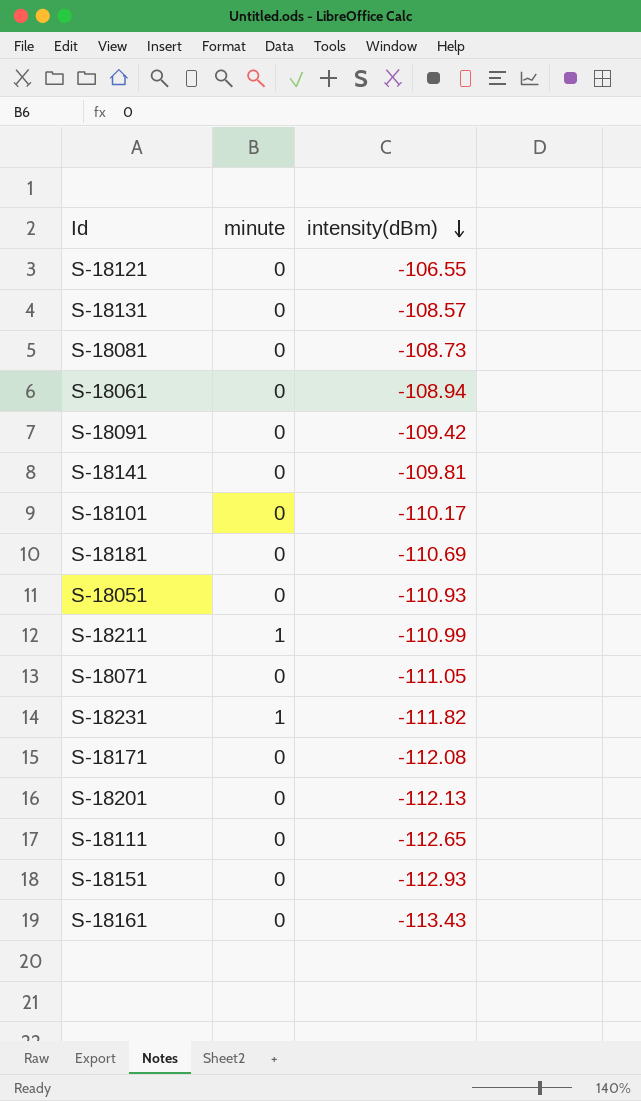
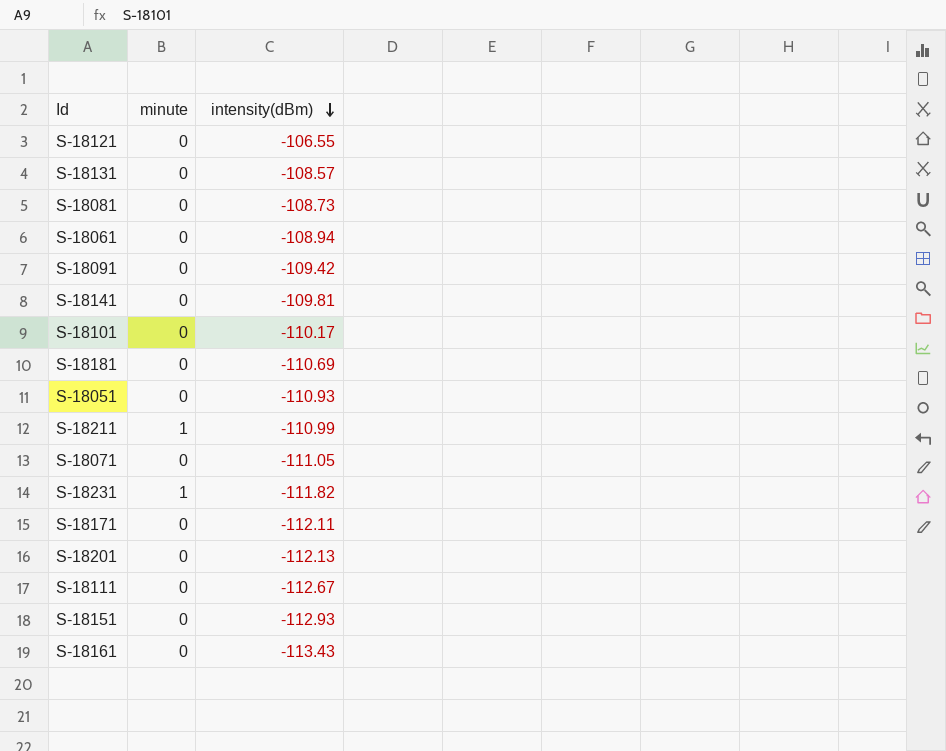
S-18171 | intensity(dBm): -112.08 -> -112.11
S-18111 | intensity(dBm): -112.65 -> -112.67

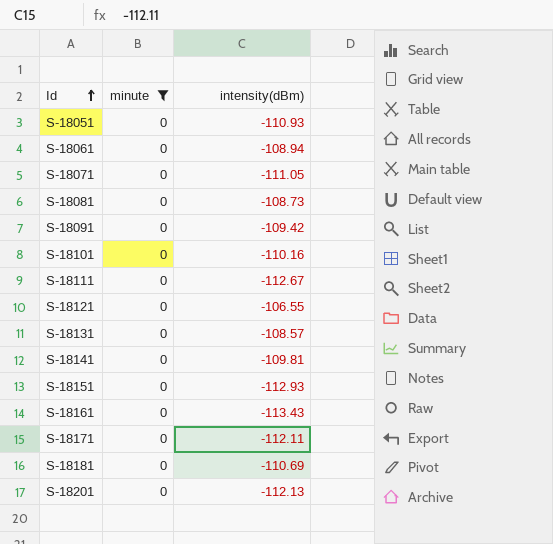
filter: none -> minute = 0
row order: intensity(dBm) descending -> Id ascending
S-18101 | intensity(dBm): -110.17 -> -110.16

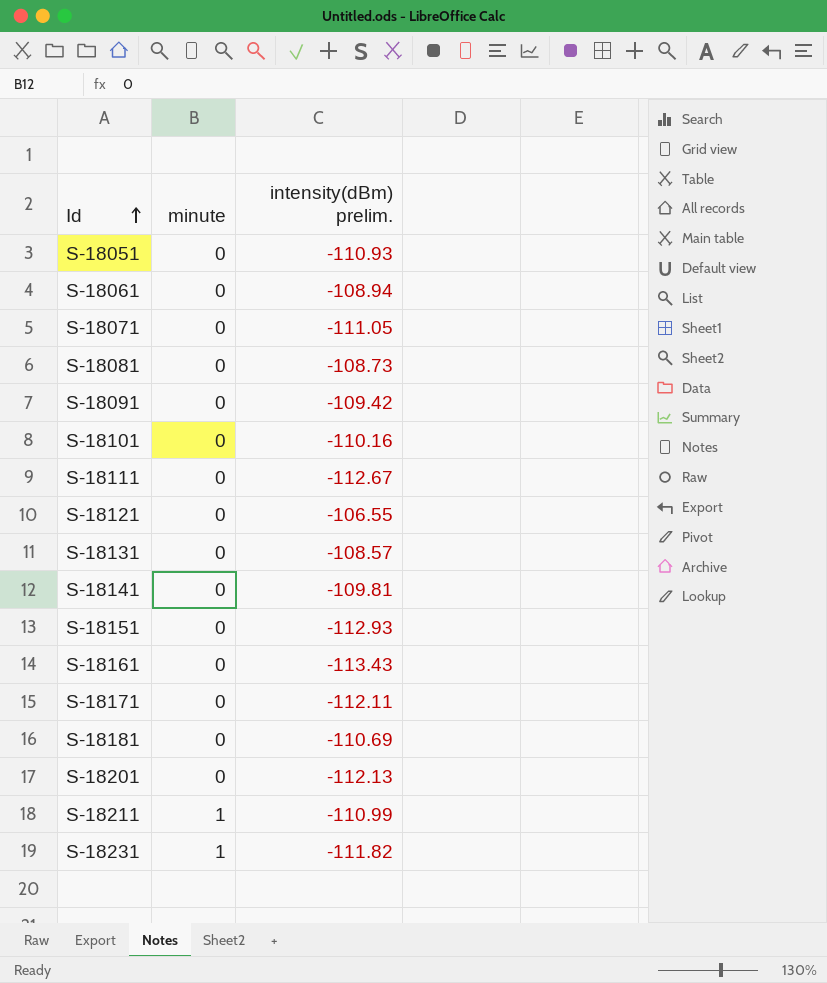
filter: minute = 0 -> none
column name: intensity(dBm) -> intensity(dBm) prelim.

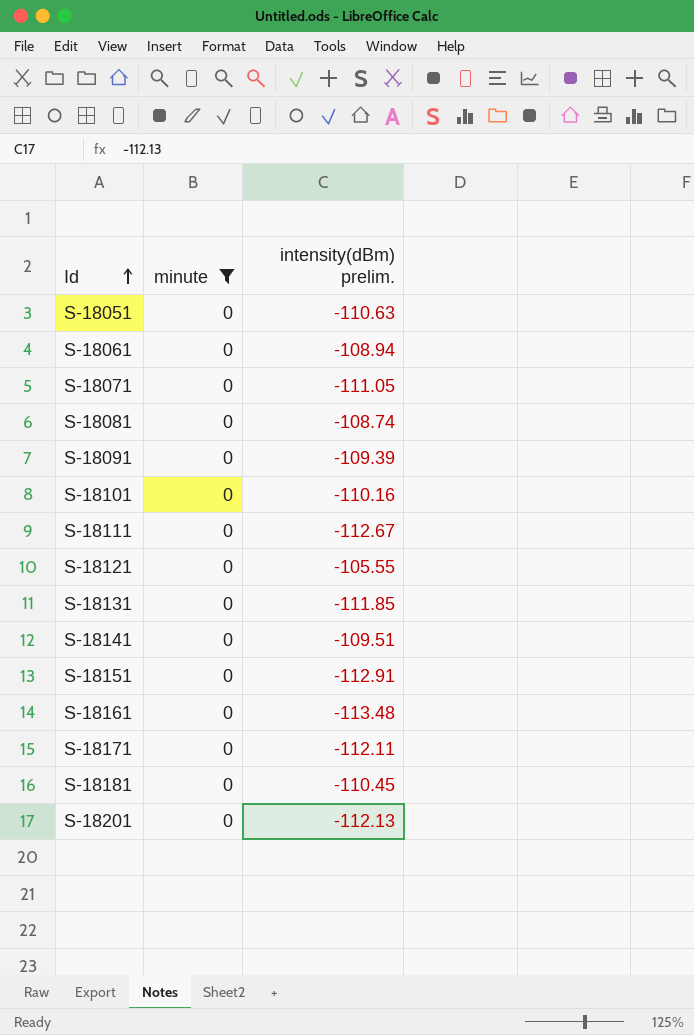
filter: none -> minute = 0
S-18051 | intensity(dBm) prelim.: -110.93 -> -110.63
S-18081 | intensity(dBm) prelim.: -108.73 -> -108.74
S-18091 | intensity(dBm) prelim.: -109.42 -> -109.39
S-18121 | intensity(dBm) prelim.: -106.55 -> -105.55
S-18131 | intensity(dBm) prelim.: -108.57 -> -111.85
S-18141 | intensity(dBm) prelim.: -109.81 -> -109.51
S-18151 | intensity(dBm) prelim.: -112.93 -> -112.91
S-18161 | intensity(dBm) prelim.: -113.43 -> -113.48
S-18181 | intensity(dBm) prelim.: -110.69 -> -110.45

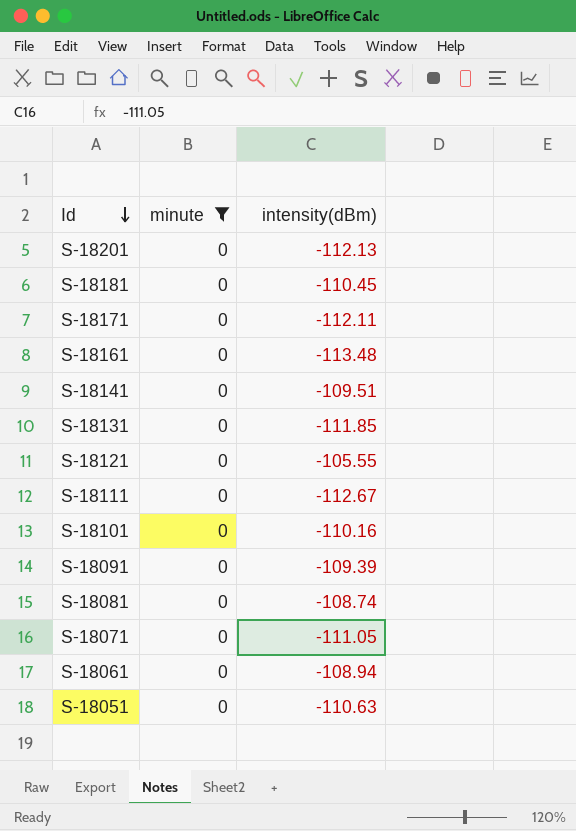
row order: Id ascending -> Id descending
column name: intensity(dBm) prelim. -> intensity(dBm)
row S-18151: 0 | -112.91 -> none

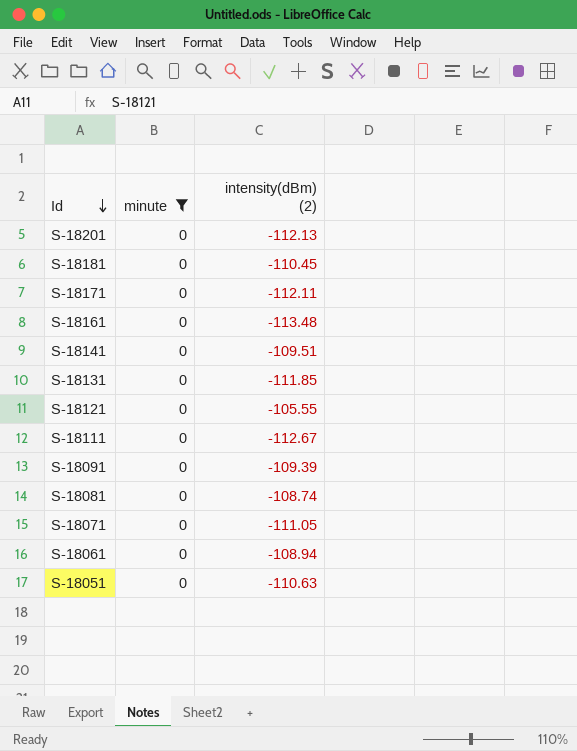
column name: intensity(dBm) -> intensity(dBm) (2)
row S-18101: 0 | -110.16 -> none

